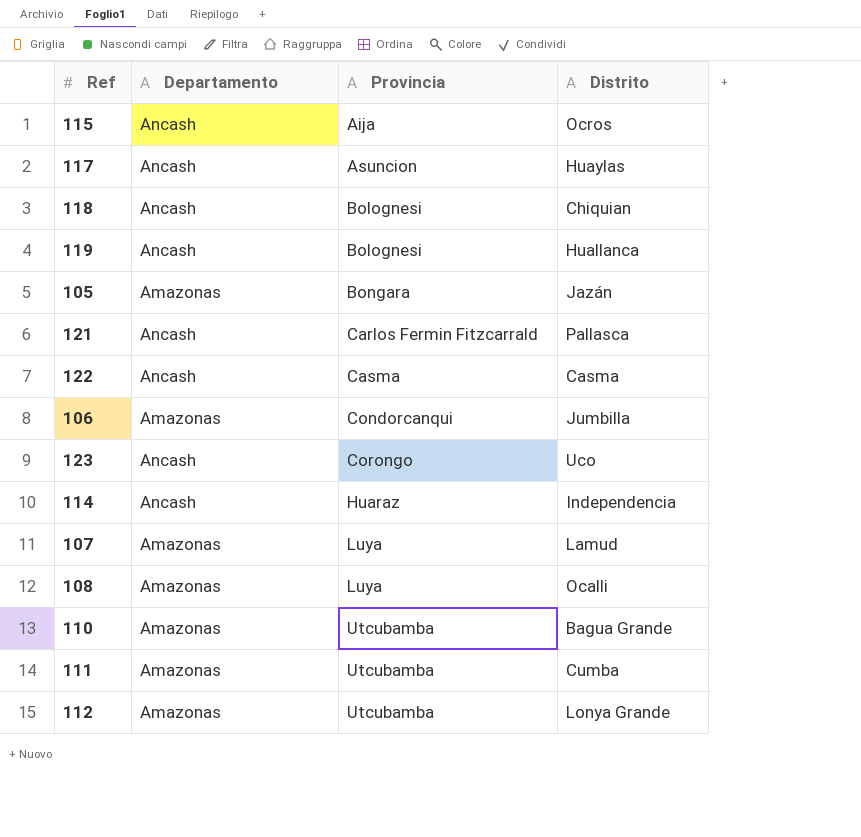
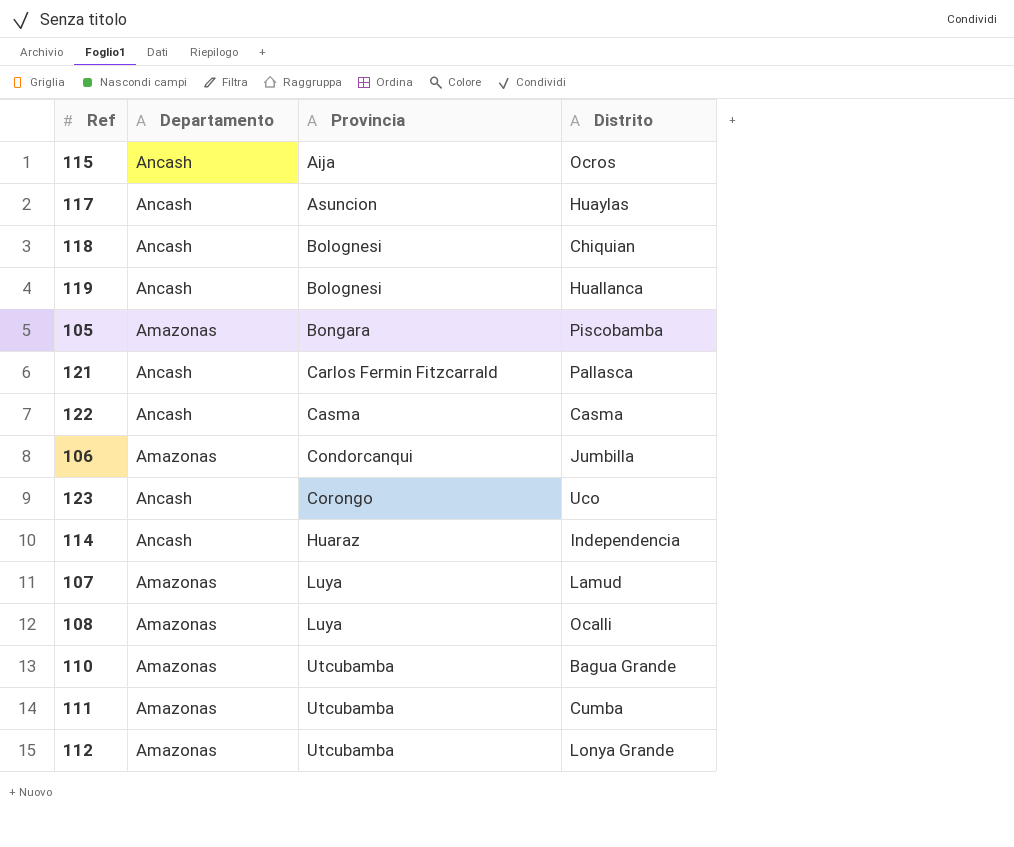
105 | Distrito: Jazán -> Piscobamba

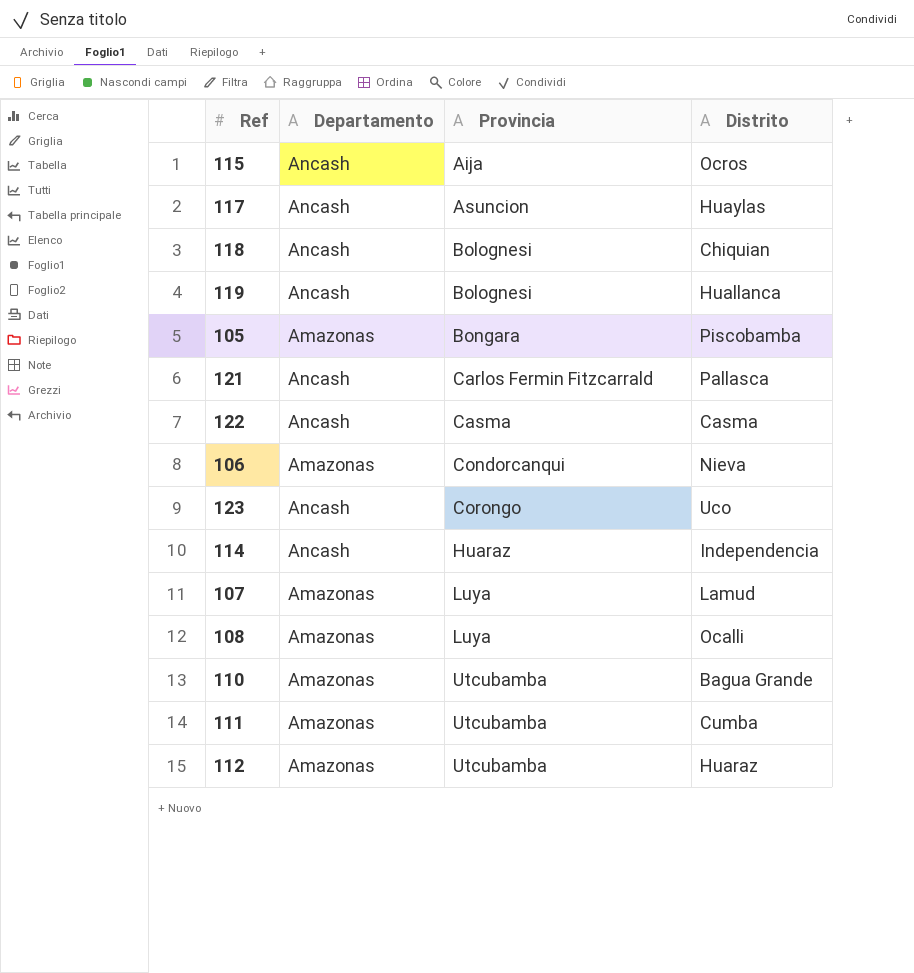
106 | Distrito: Jumbilla -> Nieva
112 | Distrito: Lonya Grande -> Huaraz

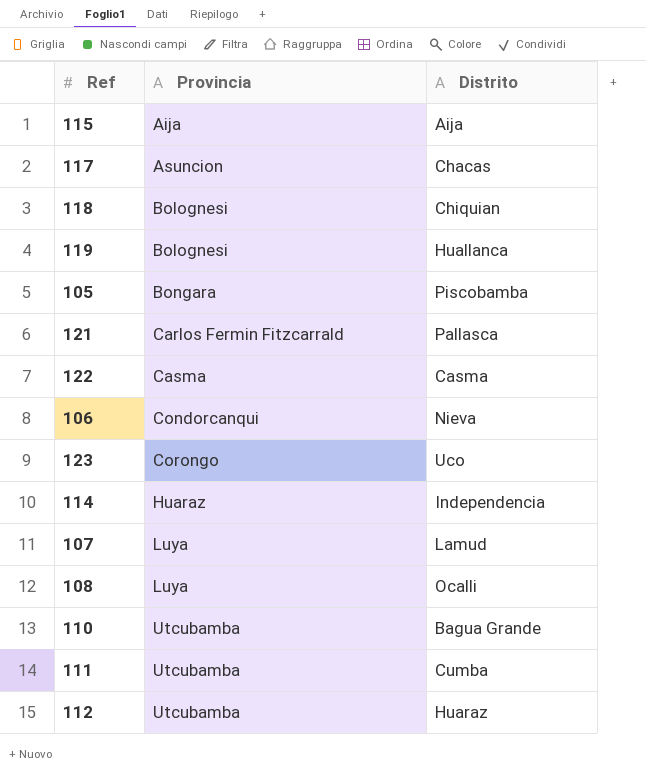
column Departamento | position: 2 -> none
115 | Distrito: Ocros -> Aija
117 | Distrito: Huaylas -> Chacas

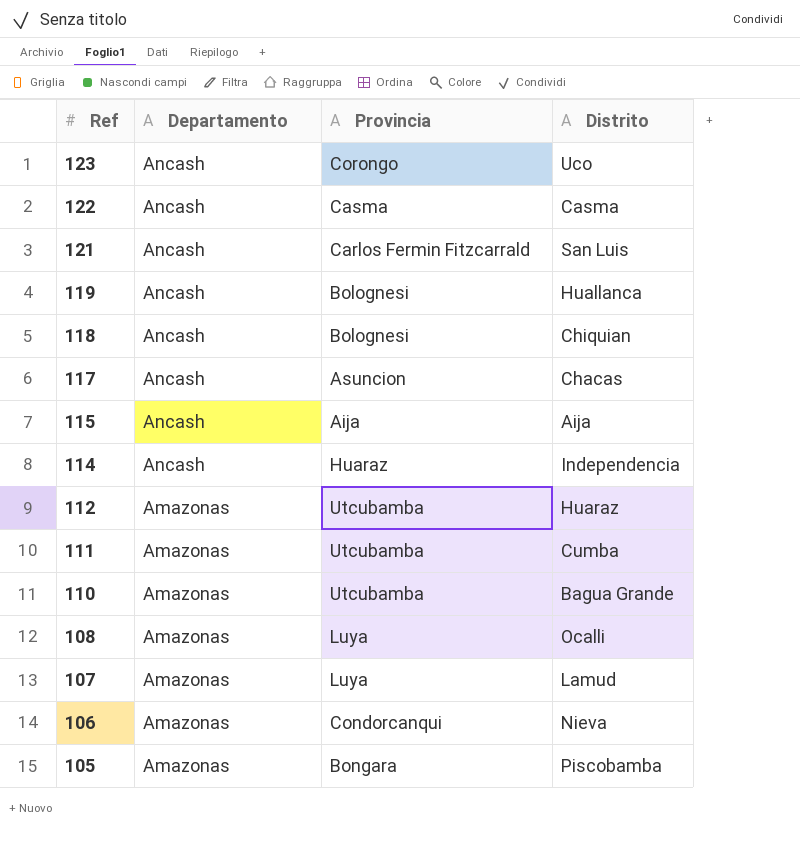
row order: Provincia ascending -> Ref descending
column Departamento | position: none -> 2
121 | Distrito: Pallasca -> San Luis

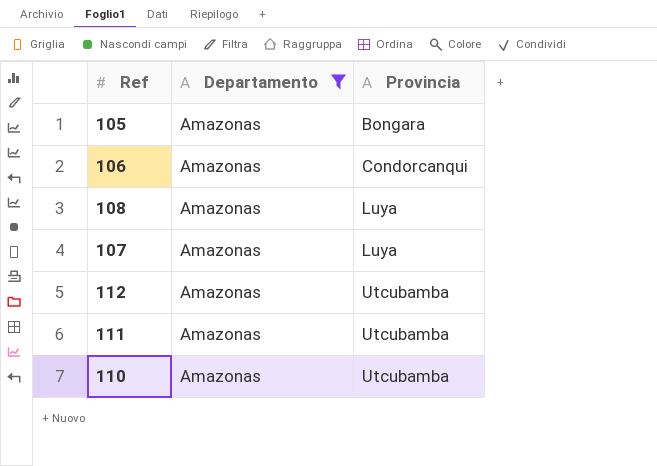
filter: none -> Departamento = Amazonas
row order: Ref descending -> Provincia ascending
column Distrito | position: 4 -> none

